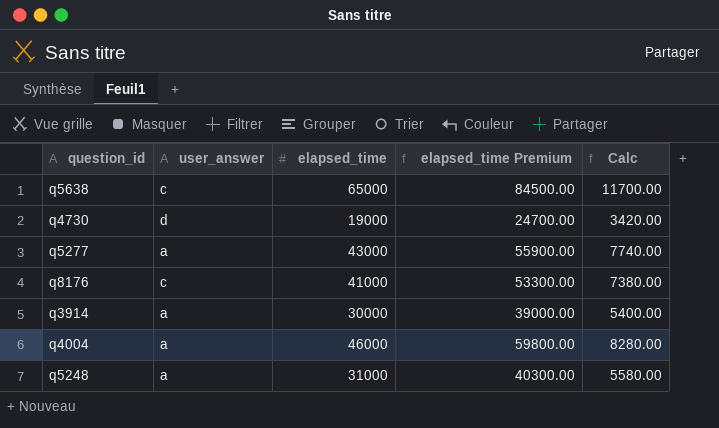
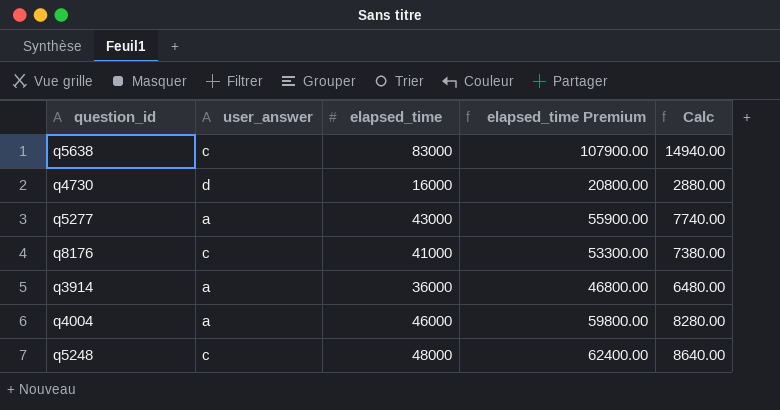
q5638 | elapsed_time: 65000 -> 83000
q5638 | elapsed_time Premium: 84500.00 -> 107900.00
q5638 | Calc: 11700.00 -> 14940.00
q4730 | elapsed_time: 19000 -> 16000
q4730 | elapsed_time Premium: 24700.00 -> 20800.00
q4730 | Calc: 3420.00 -> 2880.00
q3914 | elapsed_time: 30000 -> 36000
q3914 | elapsed_time Premium: 39000.00 -> 46800.00
q3914 | Calc: 5400.00 -> 6480.00
q5248 | user_answer: a -> c
q5248 | elapsed_time: 31000 -> 48000
q5248 | elapsed_time Premium: 40300.00 -> 62400.00
q5248 | Calc: 5580.00 -> 8640.00

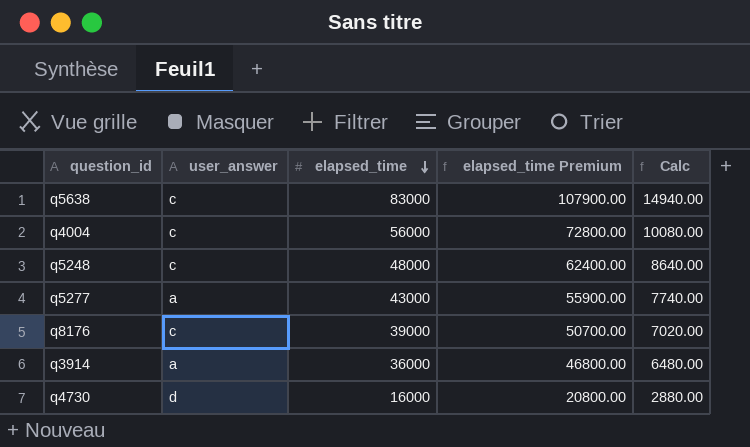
row order: none -> elapsed_time descending
q4004 | user_answer: a -> c
q4004 | elapsed_time: 46000 -> 56000
q4004 | elapsed_time Premium: 59800.00 -> 72800.00
q4004 | Calc: 8280.00 -> 10080.00
q8176 | elapsed_time: 41000 -> 39000
q8176 | elapsed_time Premium: 53300.00 -> 50700.00
q8176 | Calc: 7380.00 -> 7020.00

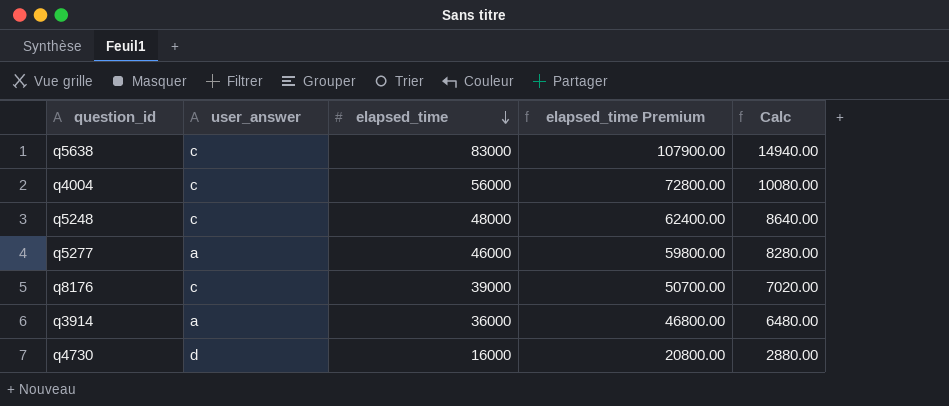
q5277 | elapsed_time: 43000 -> 46000
q5277 | elapsed_time Premium: 55900.00 -> 59800.00
q5277 | Calc: 7740.00 -> 8280.00

